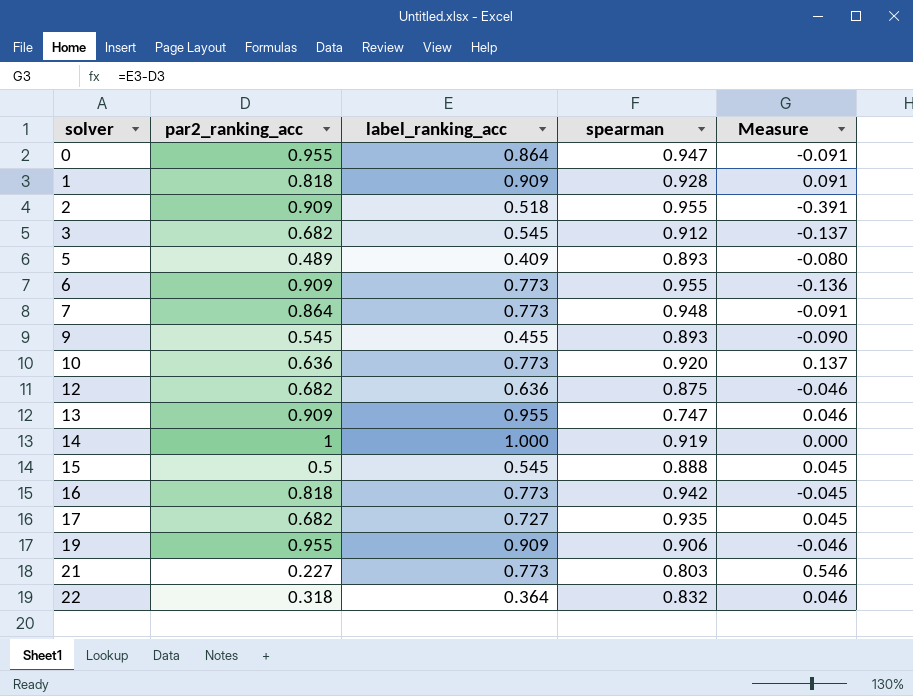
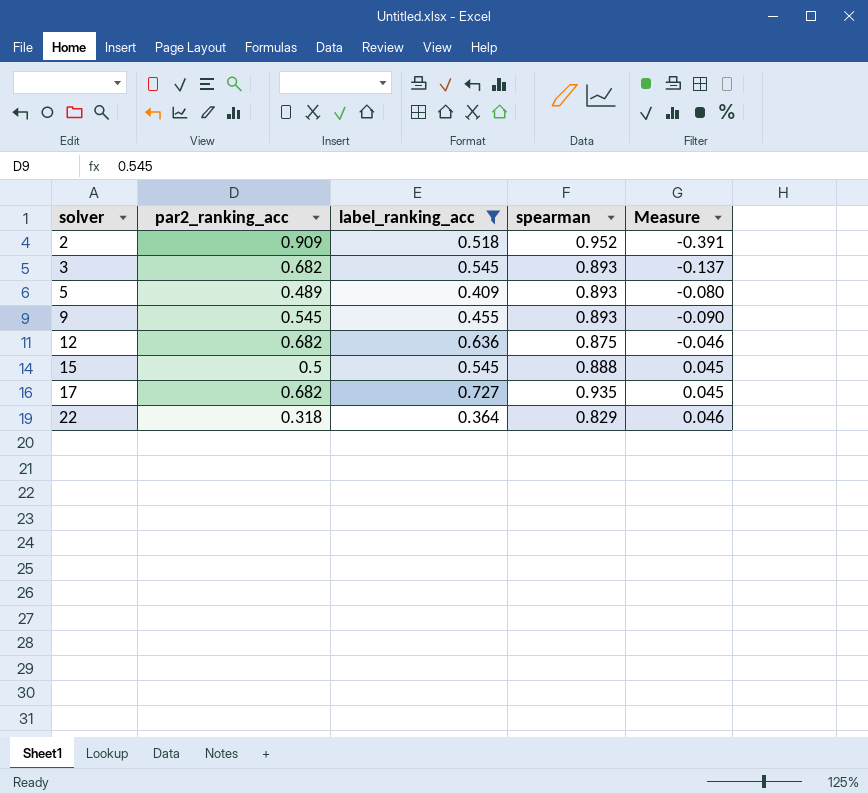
filter: none -> label_ranking_acc <= 0.727
2 | spearman: 0.955 -> 0.952
3 | spearman: 0.912 -> 0.893
22 | spearman: 0.832 -> 0.829

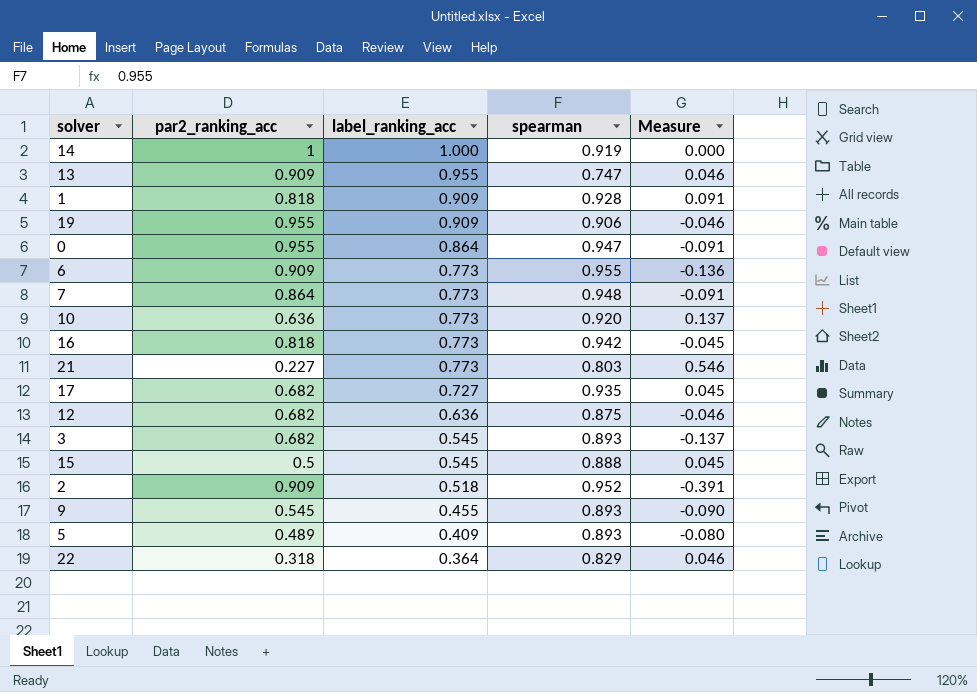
filter: label_ranking_acc <= 0.727 -> none
row order: solver ascending -> label_ranking_acc descending

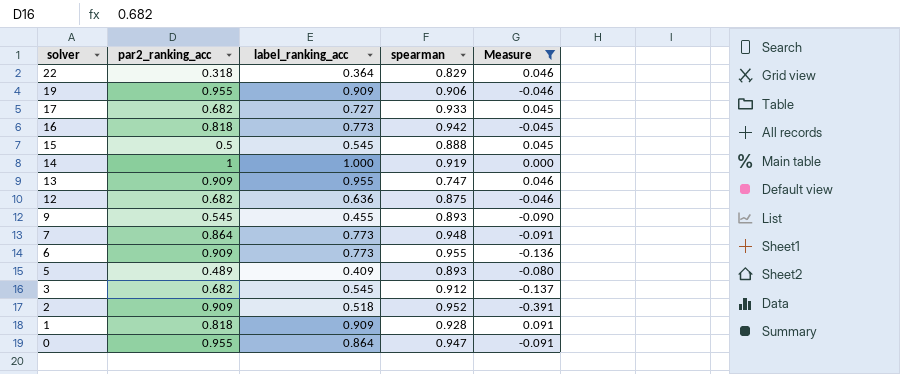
filter: none -> Measure <= 0.091
row order: label_ranking_acc descending -> solver descending
17 | spearman: 0.935 -> 0.933
3 | spearman: 0.893 -> 0.912

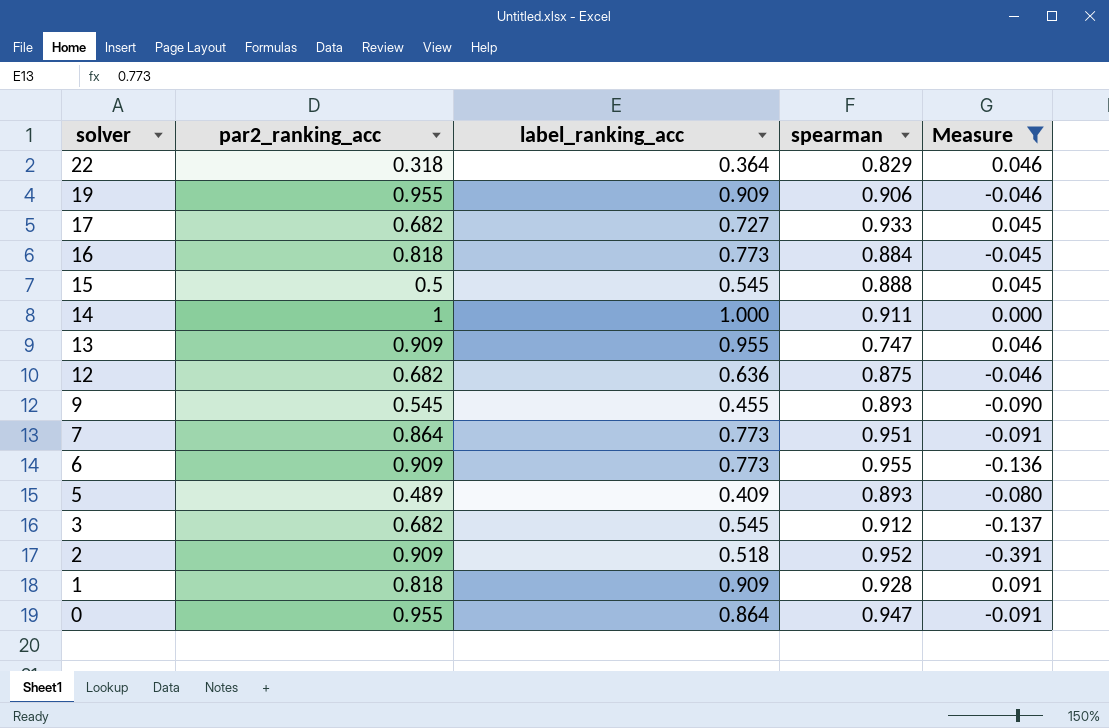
16 | spearman: 0.942 -> 0.884
14 | spearman: 0.919 -> 0.911
7 | spearman: 0.948 -> 0.951

